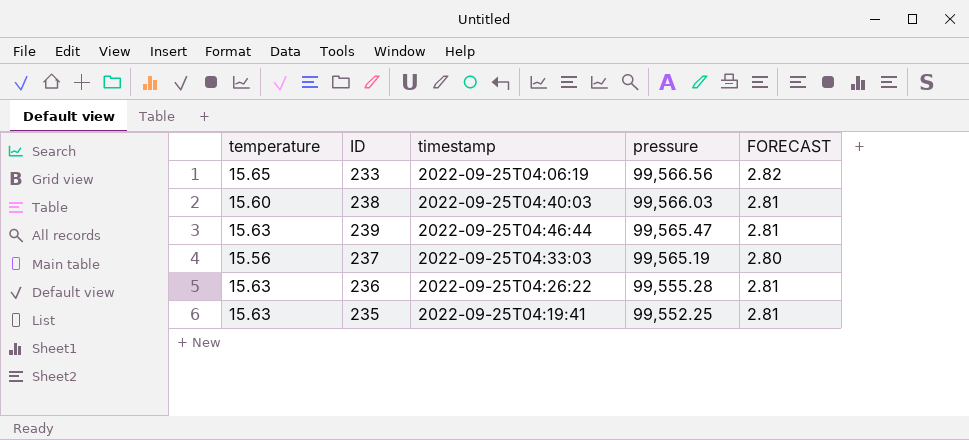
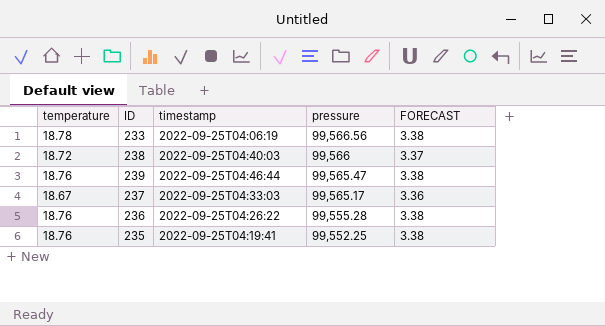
233 | temperature: 15.65 -> 18.78
233 | FORECAST: 2.82 -> 3.38
238 | temperature: 15.60 -> 18.72
238 | pressure: 99,566.03 -> 99,566
238 | FORECAST: 2.81 -> 3.37
239 | temperature: 15.63 -> 18.76
239 | FORECAST: 2.81 -> 3.38
237 | temperature: 15.56 -> 18.67
237 | pressure: 99,565.19 -> 99,565.17
237 | FORECAST: 2.80 -> 3.36
236 | temperature: 15.63 -> 18.76
236 | FORECAST: 2.81 -> 3.38
235 | temperature: 15.63 -> 18.76
235 | FORECAST: 2.81 -> 3.38

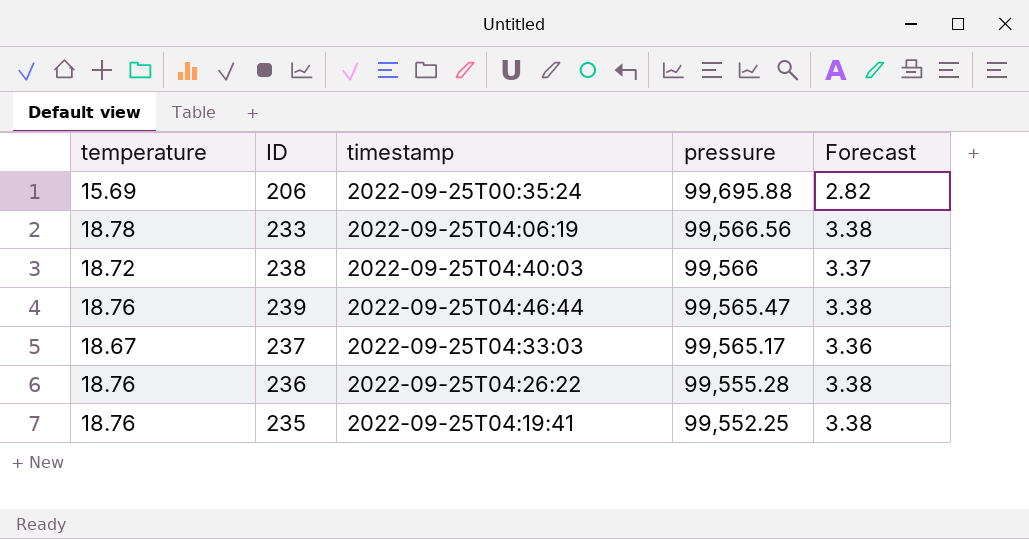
column name: FORECAST -> Forecast
row 206: none -> 15.69 | 2022-09-25T00:35:24 | 99,695.88 | 2.82

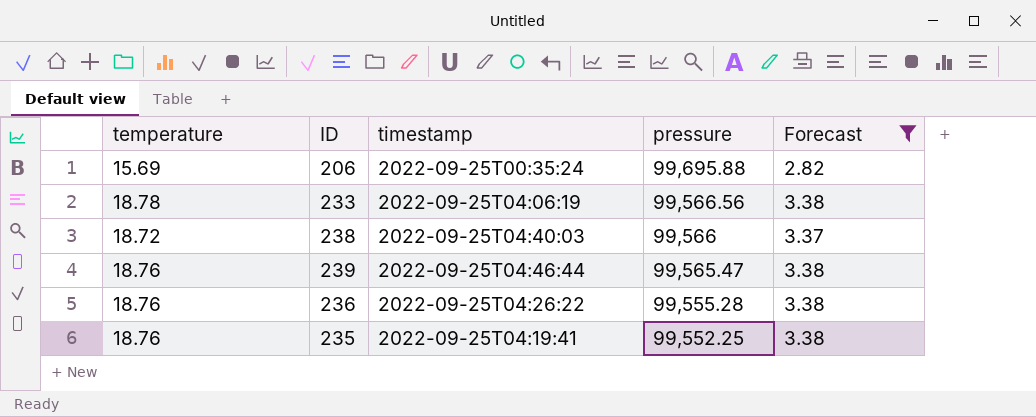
filter: none -> Forecast != 3.36

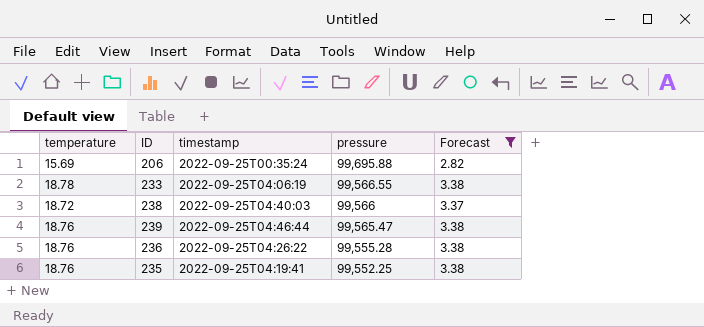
233 | pressure: 99,566.56 -> 99,566.55

